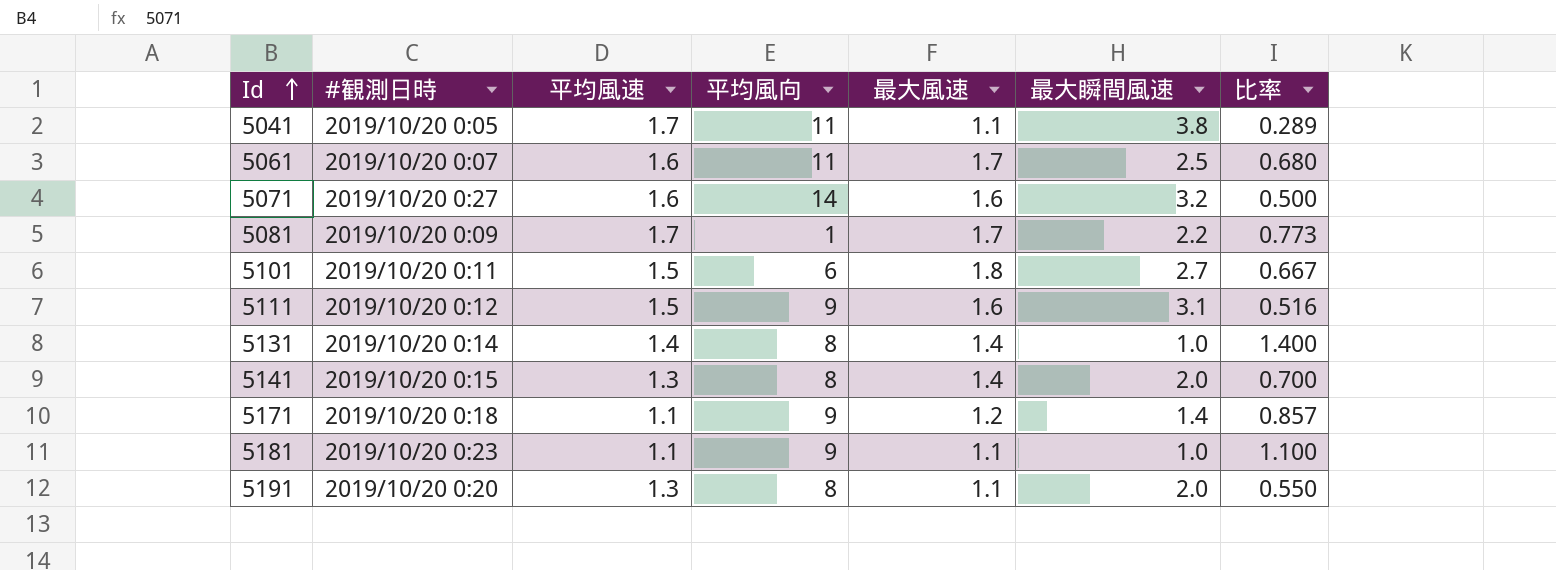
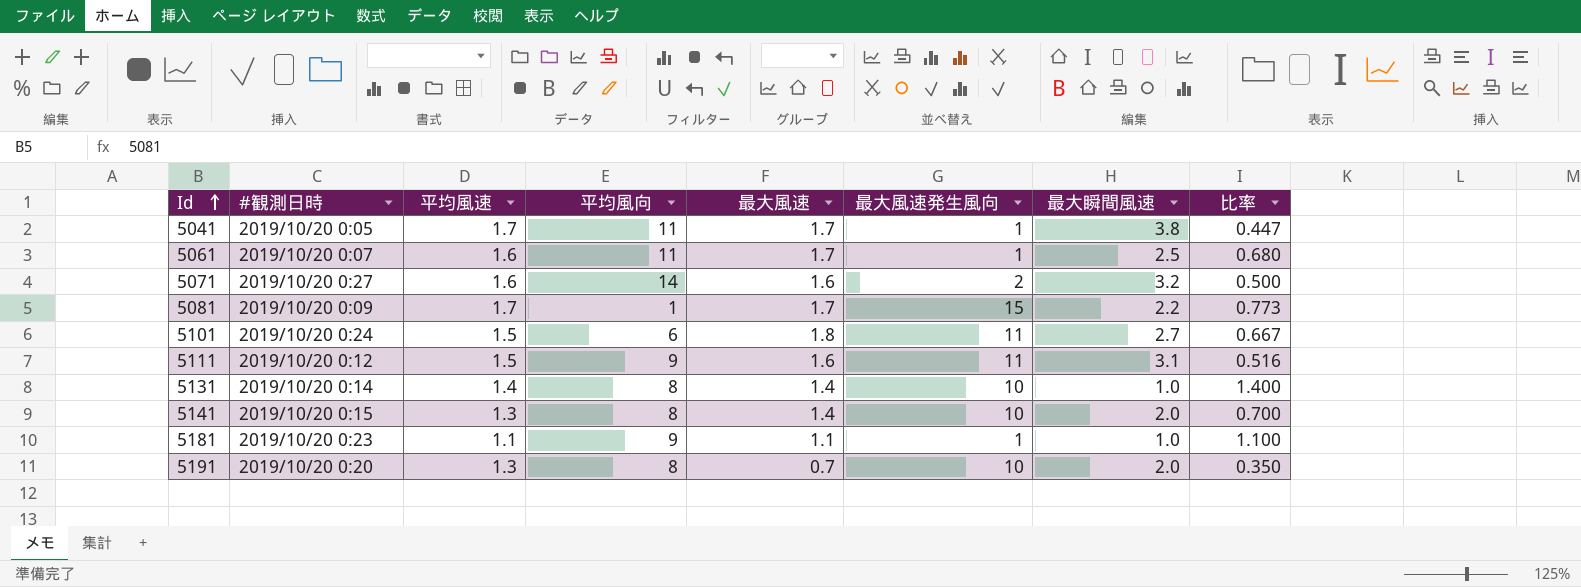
column 最大風速発生風向 | position: none -> 6
row 5171: 2019/10/20 0:18 | 1.1 | 9 | 1.2 | 1.4 | 0.857 -> none
5041 | 最大風速: 1.1 -> 1.7
5041 | 比率: 0.289 -> 0.447
5101 | #観測日時: 2019/10/20 0:11 -> 2019/10/20 0:24
5191 | 最大風速: 1.1 -> 0.7
5191 | 比率: 0.550 -> 0.350

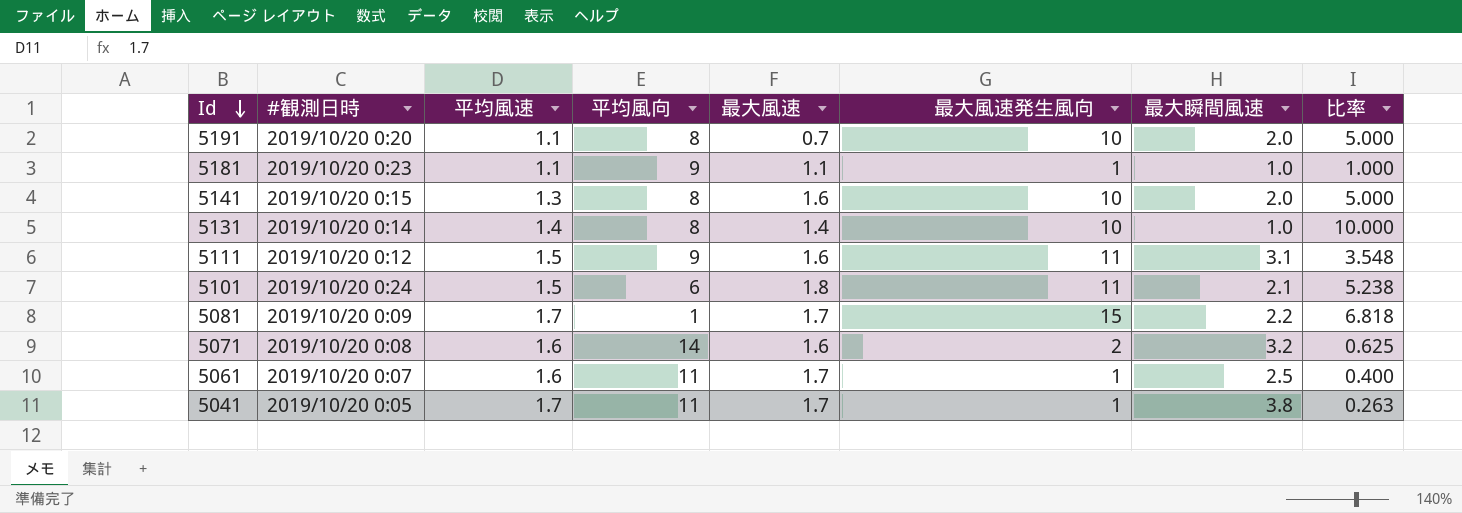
row order: Id ascending -> Id descending
column 比率 | formula: [最大風速] / [最大瞬間風速] -> [最大風速発生風向] / [最大瞬間風速]
5191 | 平均風速: 1.3 -> 1.1
5141 | 最大風速: 1.4 -> 1.6
5101 | 最大瞬間風速: 2.7 -> 2.1
5071 | #観測日時: 2019/10/20 0:27 -> 2019/10/20 0:08

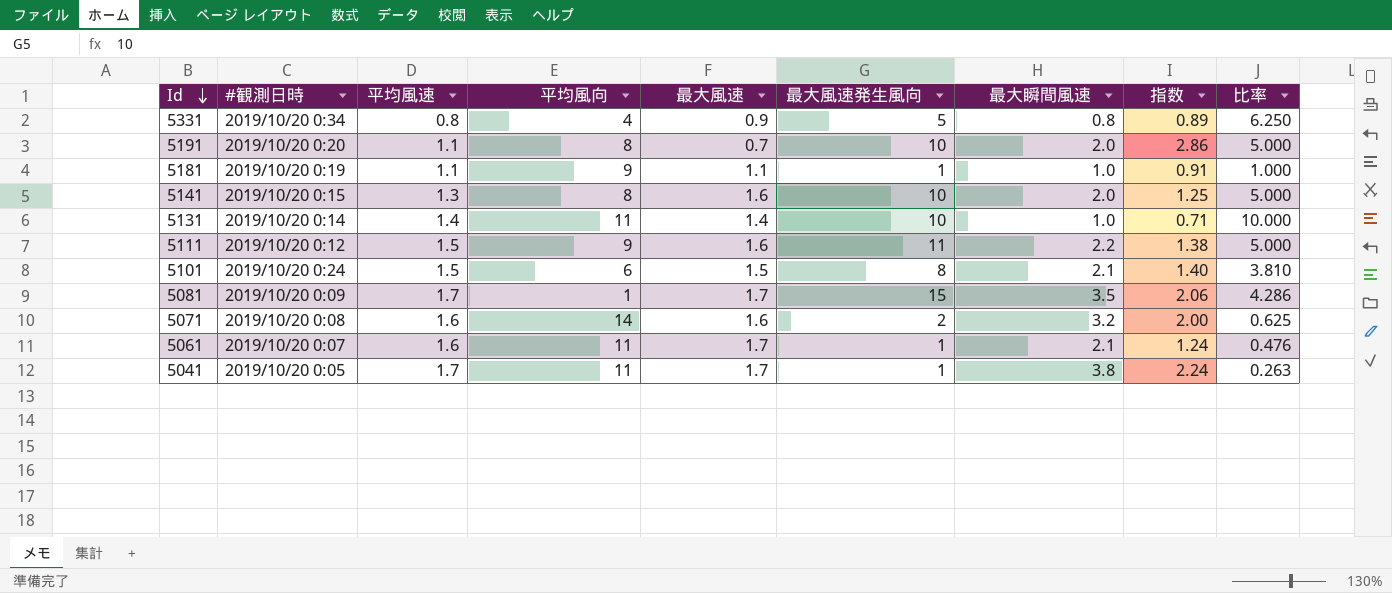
column 指数 | formula: none -> [最大瞬間風速] / [最大風速]
row 5331: none -> 2019/10/20 0:34 | 0.8 | 4 | 0.9 | 5 | 0.8 | 0.89 | 6.250
5181 | #観測日時: 2019/10/20 0:23 -> 2019/10/20 0:19
5131 | 平均風向: 8 -> 11
5111 | 最大瞬間風速: 3.1 -> 2.2
5111 | 比率: 3.548 -> 5.000
5101 | 最大風速: 1.8 -> 1.5
5101 | 最大風速発生風向: 11 -> 8
5101 | 比率: 5.238 -> 3.810
5081 | 最大瞬間風速: 2.2 -> 3.5
5081 | 比率: 6.818 -> 4.286
5061 | 最大瞬間風速: 2.5 -> 2.1
5061 | 比率: 0.400 -> 0.476

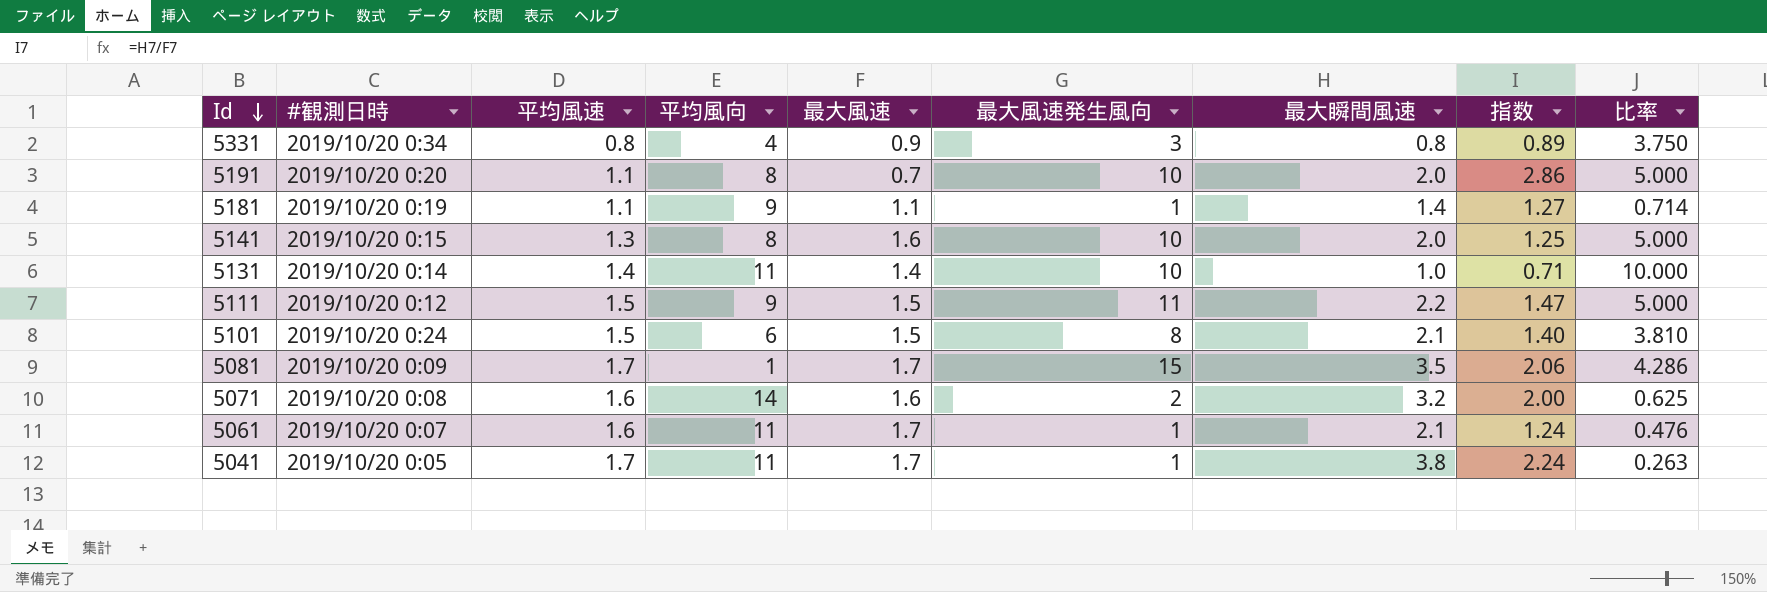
5331 | 最大風速発生風向: 5 -> 3
5331 | 比率: 6.250 -> 3.750
5181 | 最大瞬間風速: 1.0 -> 1.4
5181 | 指数: 0.91 -> 1.27
5181 | 比率: 1.000 -> 0.714
5111 | 最大風速: 1.6 -> 1.5
5111 | 指数: 1.38 -> 1.47

